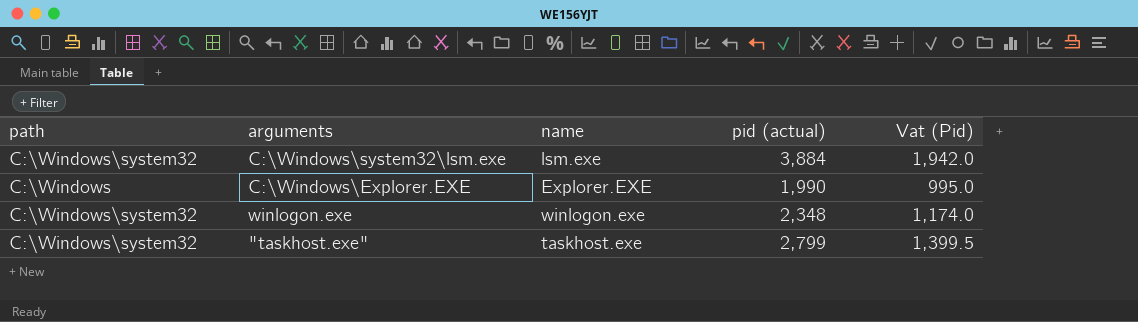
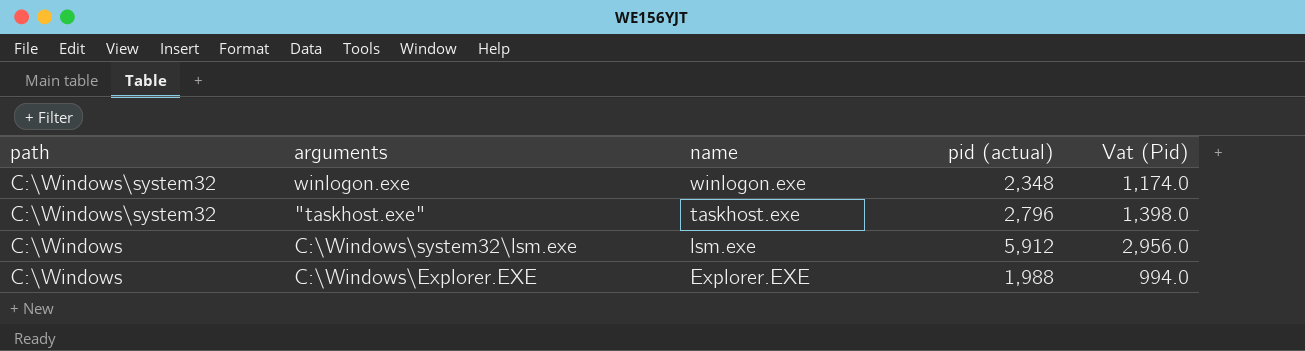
row order: none -> path descending
"taskhost.exe" | pid (actual): 2,799 -> 2,796
"taskhost.exe" | Vat (Pid): 1,399.5 -> 1,398.0
C:\Windows\system32\lsm.exe | path: C:\Windows\system32 -> C:\Windows
C:\Windows\system32\lsm.exe | pid (actual): 3,884 -> 5,912
C:\Windows\system32\lsm.exe | Vat (Pid): 1,942.0 -> 2,956.0
C:\Windows\Explorer.EXE | pid (actual): 1,990 -> 1,988
C:\Windows\Explorer.EXE | Vat (Pid): 995.0 -> 994.0

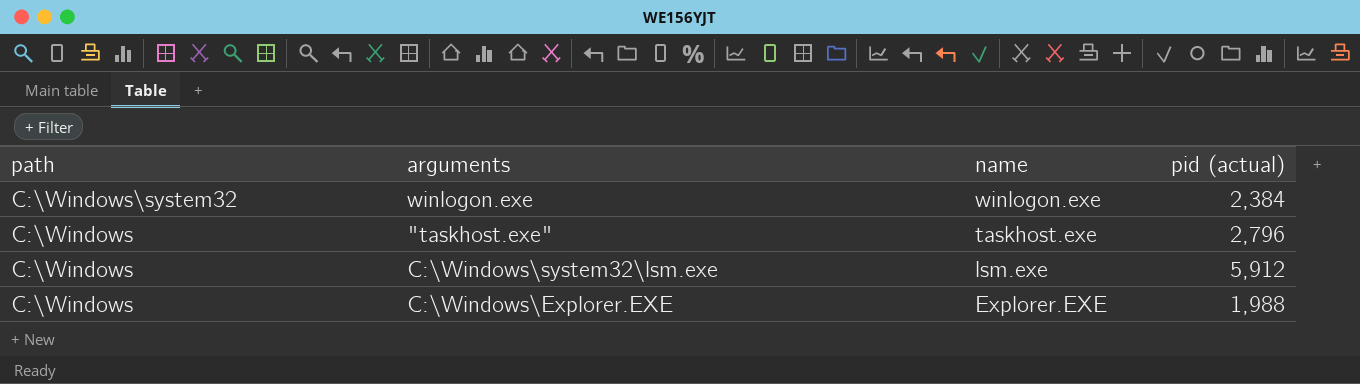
column Vat (Pid) | formula: [pid (actual)] * 0.5 -> none
winlogon.exe | pid (actual): 2,348 -> 2,384
"taskhost.exe" | path: C:\Windows\system32 -> C:\Windows

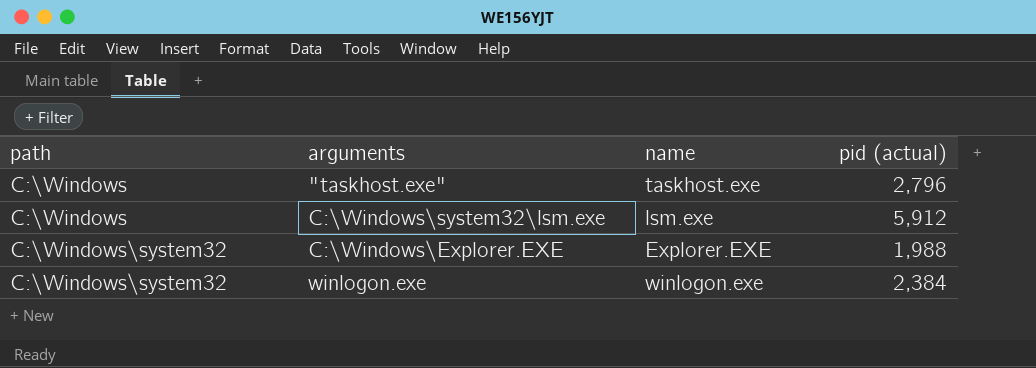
row order: path descending -> path ascending
C:\Windows\Explorer.EXE | path: C:\Windows -> C:\Windows\system32

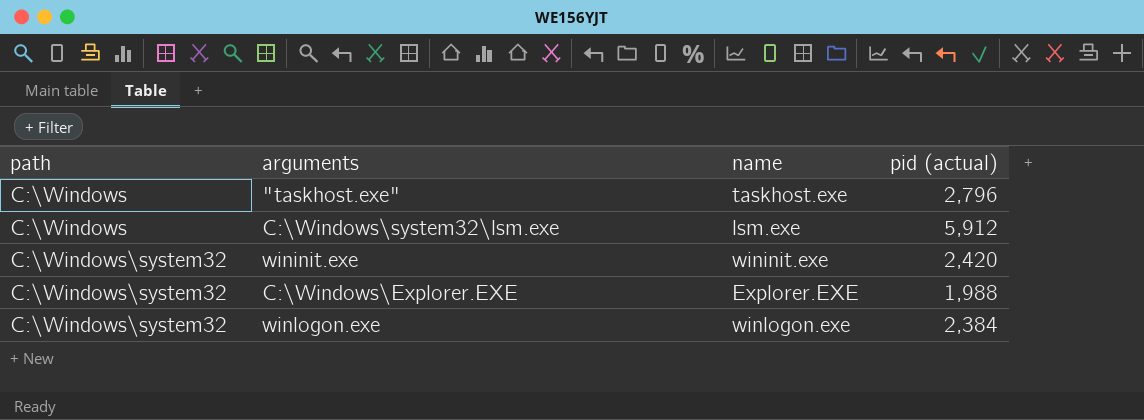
row wininit.exe: none -> C:\Windows\system32 | wininit.exe | 2,420

